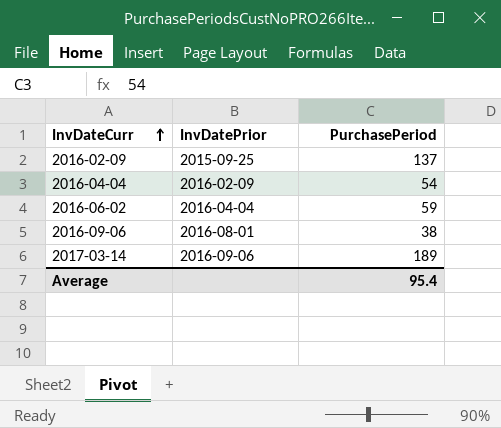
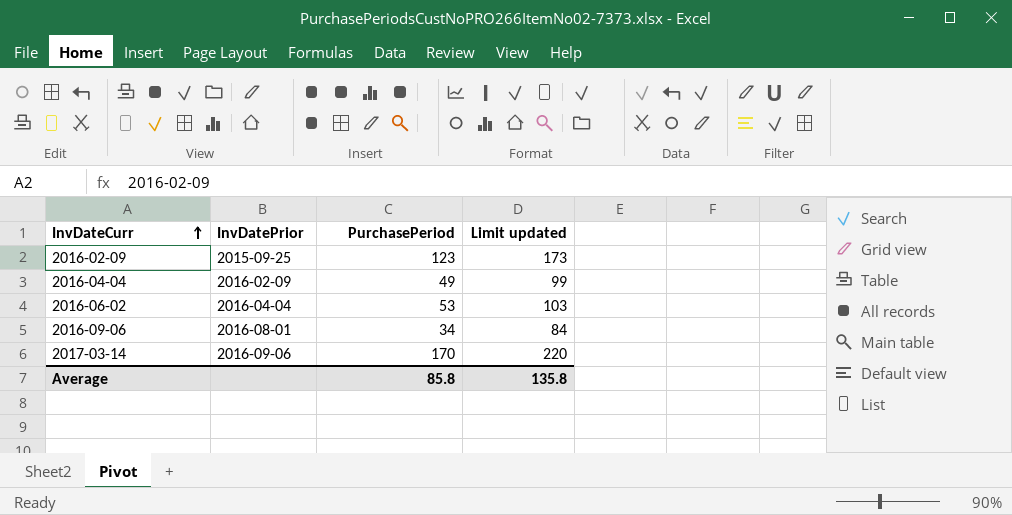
column Limit updated | formula: none -> [PurchasePeriod] + 50
2016-02-09 | PurchasePeriod: 137 -> 123
2016-04-04 | PurchasePeriod: 54 -> 49
2016-06-02 | PurchasePeriod: 59 -> 53
2016-09-06 | PurchasePeriod: 38 -> 34
2017-03-14 | PurchasePeriod: 189 -> 170
Average | PurchasePeriod: 95.4 -> 85.8

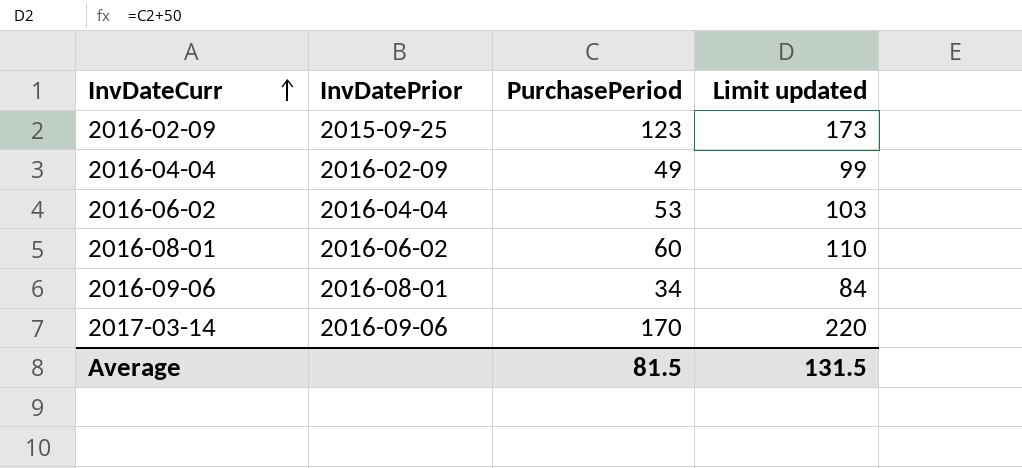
row 2016-08-01: none -> 2016-06-02 | 60 | 110
Average | PurchasePeriod: 85.8 -> 81.5
Average | Limit updated: 135.8 -> 131.5

